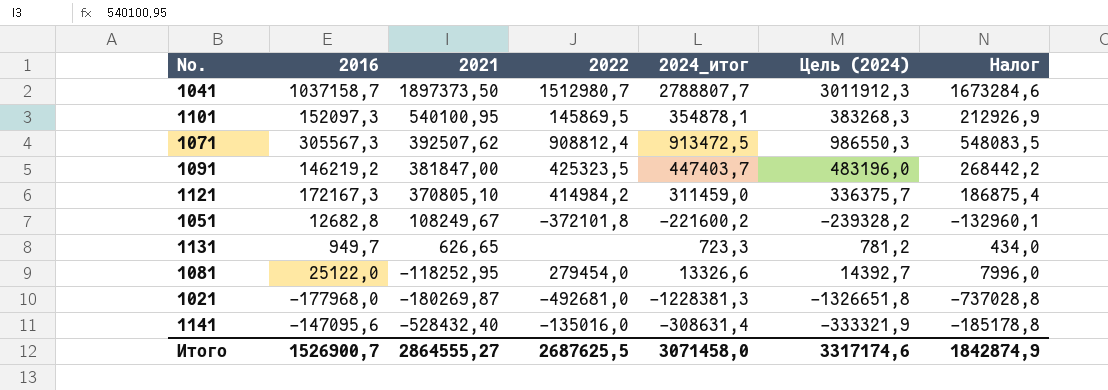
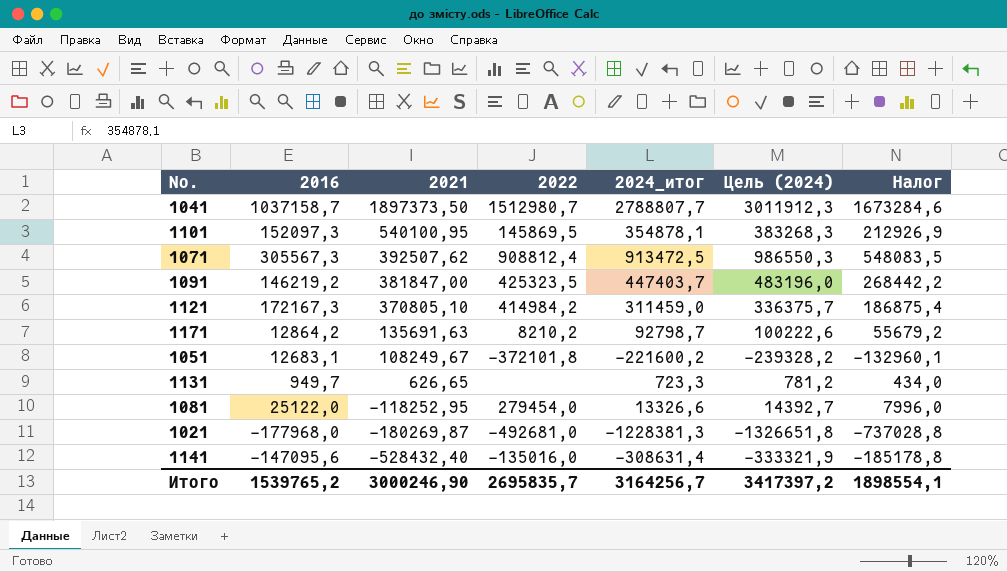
row 1171: none -> 12864,2 | 135691,63 | 8210,2 | 92798,7 | 100222,6 | 55679,2
1051 | 2016: 12682,8 -> 12683,1
Итого | 2016: 1526900,7 -> 1539765,2
Итого | 2021: 2864555,27 -> 3000246,90
Итого | 2022: 2687625,5 -> 2695835,7
Итого | 2024_итог: 3071458,0 -> 3164256,7
Итого | Цель (2024): 3317174,6 -> 3417397,2
Итого | Налог: 1842874,9 -> 1898554,1

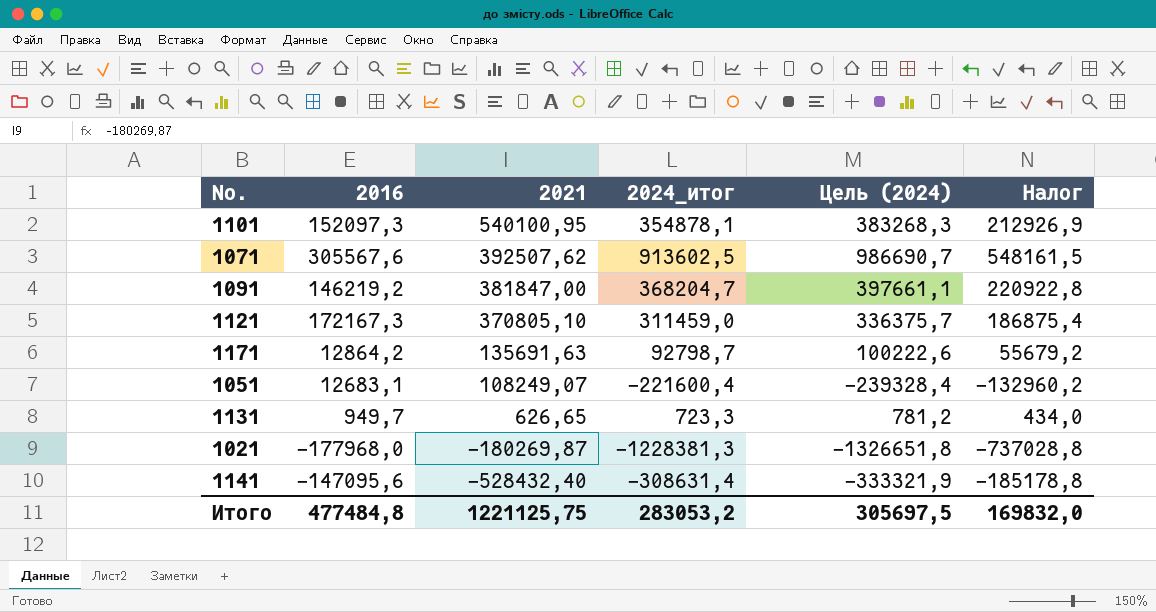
column 2022 | position: 4 -> none
row 1041: 1037158,7 | 1897373,50 | 1512980,7 | 2788807,7 | 3011912,3 | 1673284,6 -> none
row 1081: 25122,0 | -118252,95 | 279454,0 | 13326,6 | 14392,7 | 7996,0 -> none
1071 | 2016: 305567,3 -> 305567,6
1071 | 2024_итог: 913472,5 -> 913602,5
1071 | Цель (2024): 986550,3 -> 986690,7
1071 | Налог: 548083,5 -> 548161,5
1091 | 2024_итог: 447403,7 -> 368204,7
1091 | Цель (2024): 483196,0 -> 397661,1
1091 | Налог: 268442,2 -> 220922,8
1051 | 2021: 108249,67 -> 108249,07
1051 | 2024_итог: -221600,2 -> -221600,4
1051 | Цель (2024): -239328,2 -> -239328,4
1051 | Налог: -132960,1 -> -132960,2
Итого | 2016: 1539765,2 -> 477484,8
Итого | 2021: 3000246,90 -> 1221125,75
Итого | 2024_итог: 3164256,7 -> 283053,2
Итого | Цель (2024): 3417397,2 -> 305697,5
Итого | Налог: 1898554,1 -> 169832,0

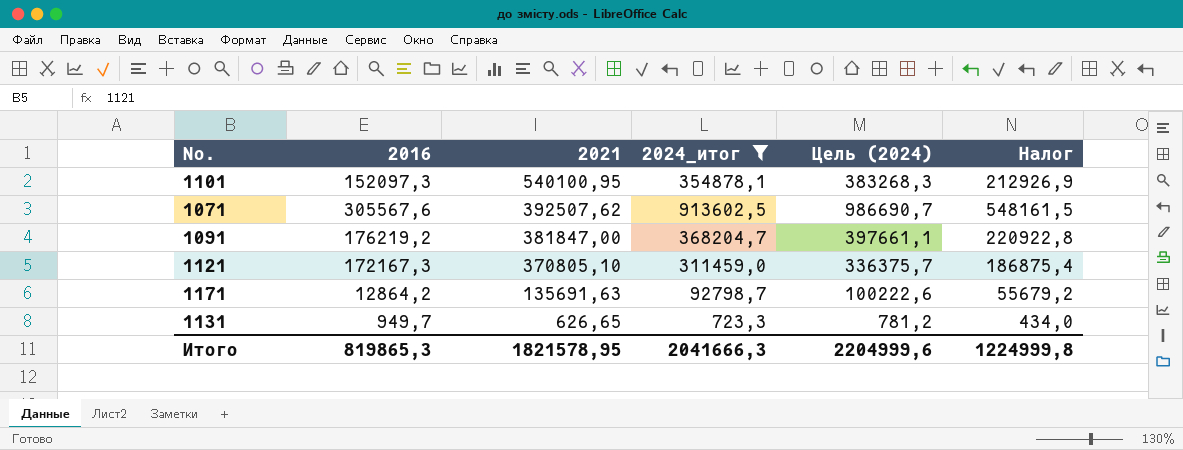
filter: none -> 2024_итог >= 723,3
1091 | 2016: 146219,2 -> 176219,2
Итого | 2016: 477484,8 -> 819865,3
Итого | 2021: 1221125,75 -> 1821578,95
Итого | 2024_итог: 283053,2 -> 2041666,3
Итого | Цель (2024): 305697,5 -> 2204999,6
Итого | Налог: 169832,0 -> 1224999,8

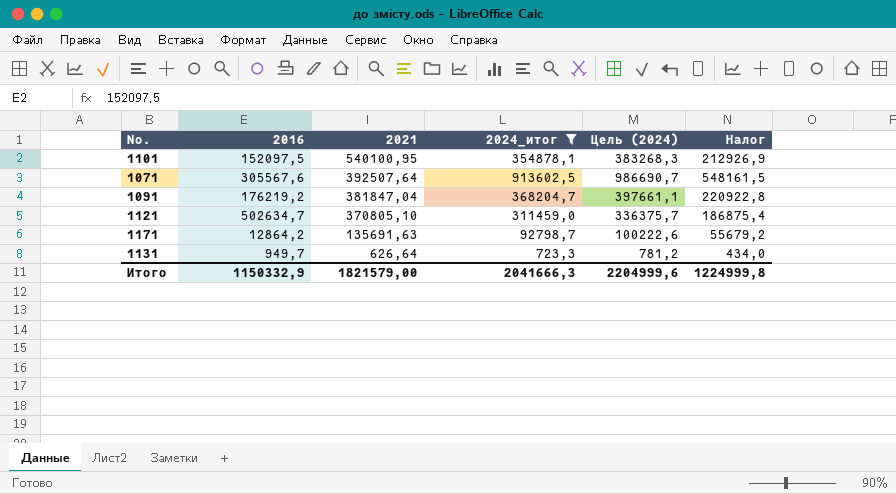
1101 | 2016: 152097,3 -> 152097,5
1071 | 2021: 392507,62 -> 392507,64
1091 | 2021: 381847,00 -> 381847,04
1121 | 2016: 172167,3 -> 502634,7
1131 | 2021: 626,65 -> 626,64
Итого | 2016: 819865,3 -> 1150332,9
Итого | 2021: 1821578,95 -> 1821579,00

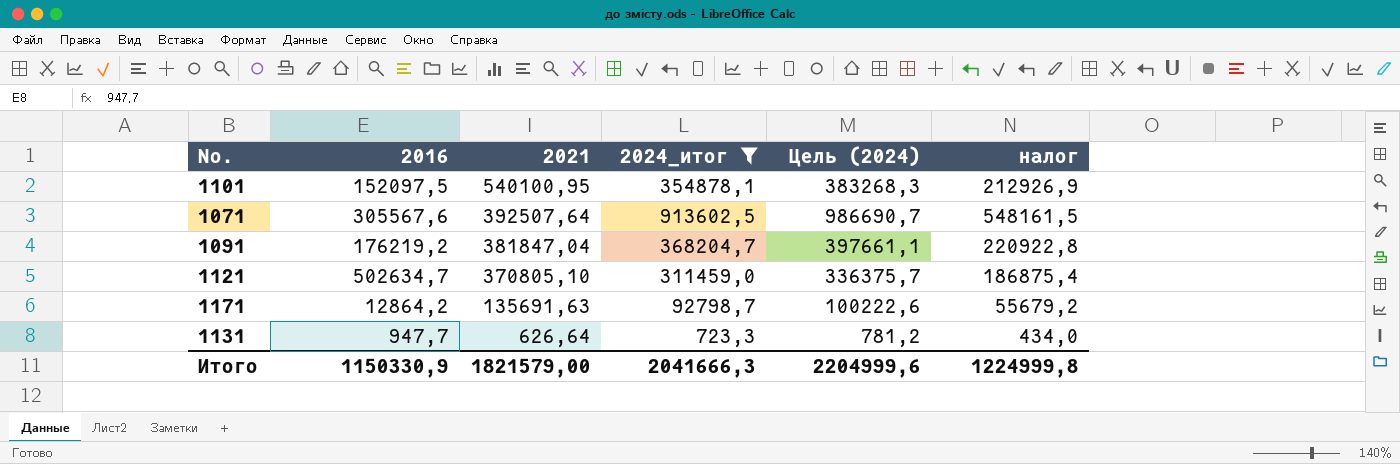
column name: Налог -> налог
1131 | 2016: 949,7 -> 947,7
Итого | 2016: 1150332,9 -> 1150330,9

